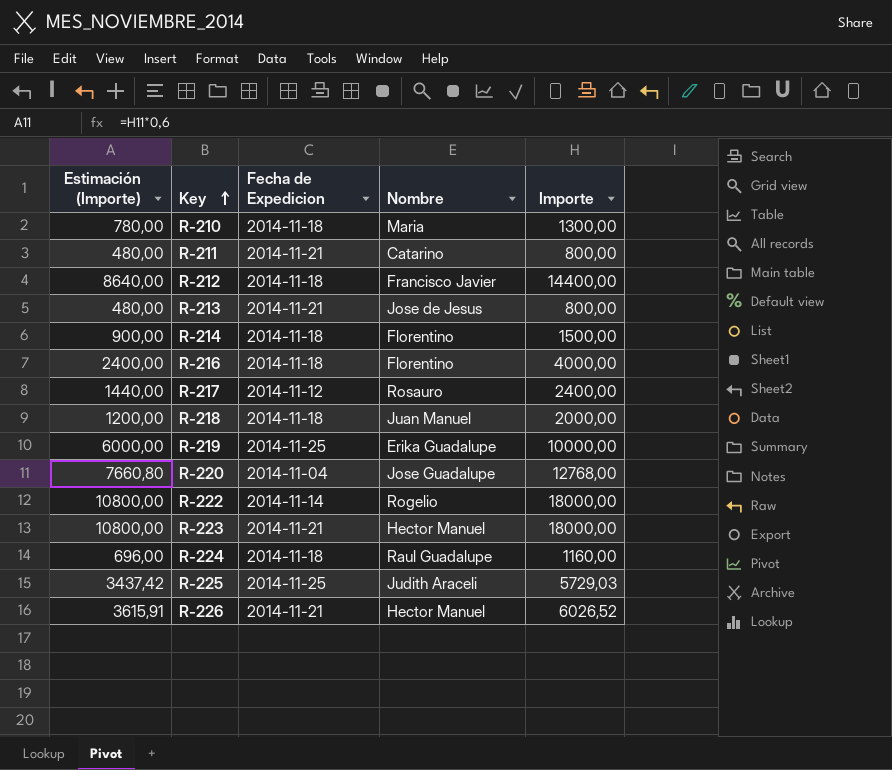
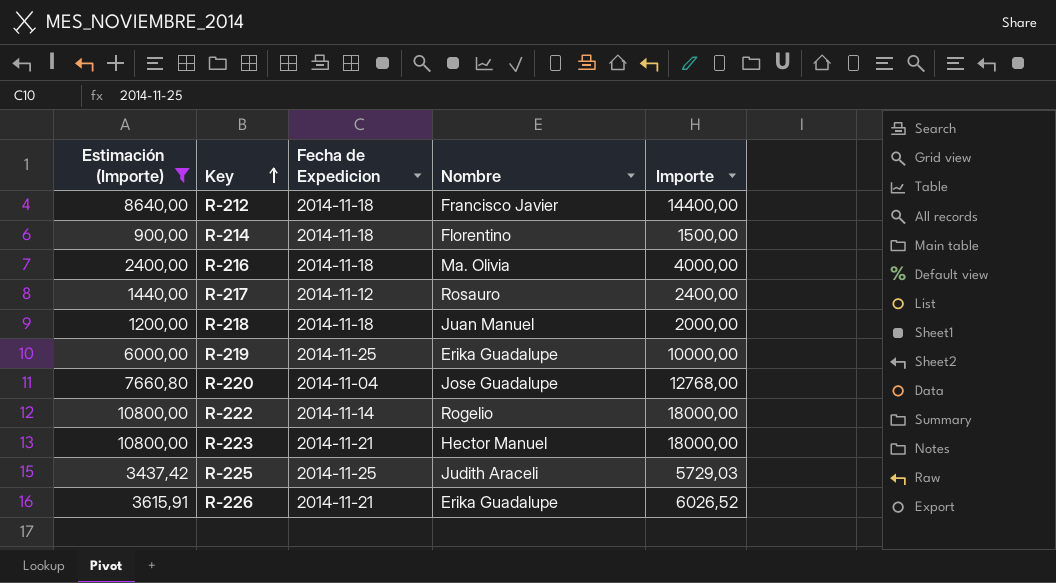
filter: none -> Estimación (Importe) >= 900,00
R-216 | Nombre: Florentino -> Ma. Olivia
R-226 | Nombre: Hector Manuel -> Erika Guadalupe

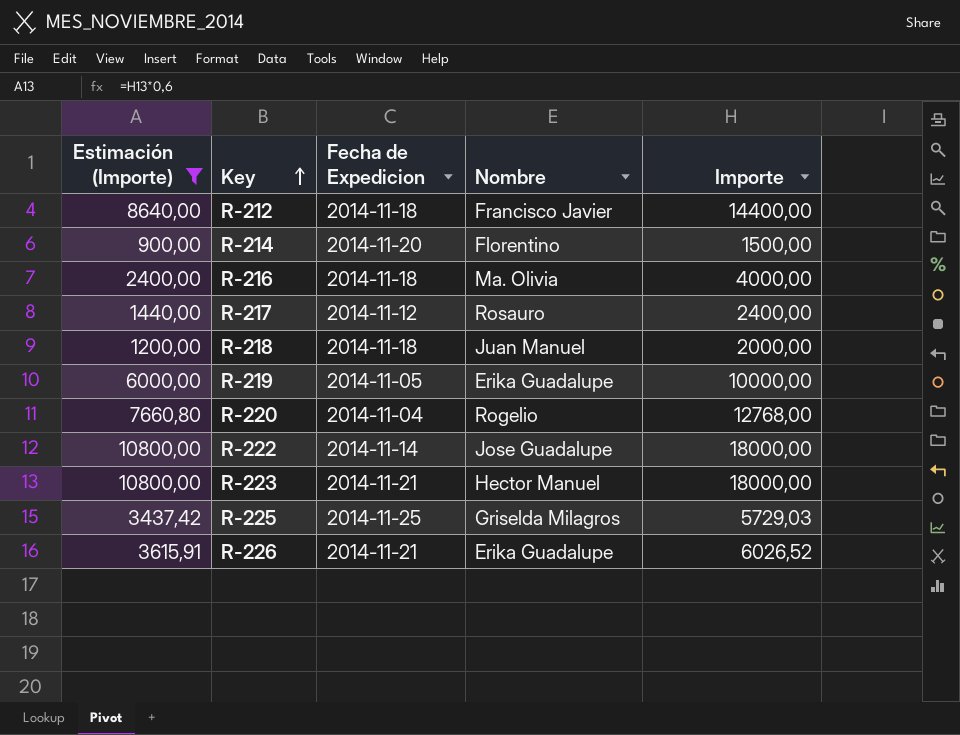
R-214 | Fecha de Expedicion: 2014-11-18 -> 2014-11-20
R-219 | Fecha de Expedicion: 2014-11-25 -> 2014-11-05
R-220 | Nombre: Jose Guadalupe -> Rogelio
R-222 | Nombre: Rogelio -> Jose Guadalupe
R-225 | Nombre: Judith Araceli -> Griselda Milagros

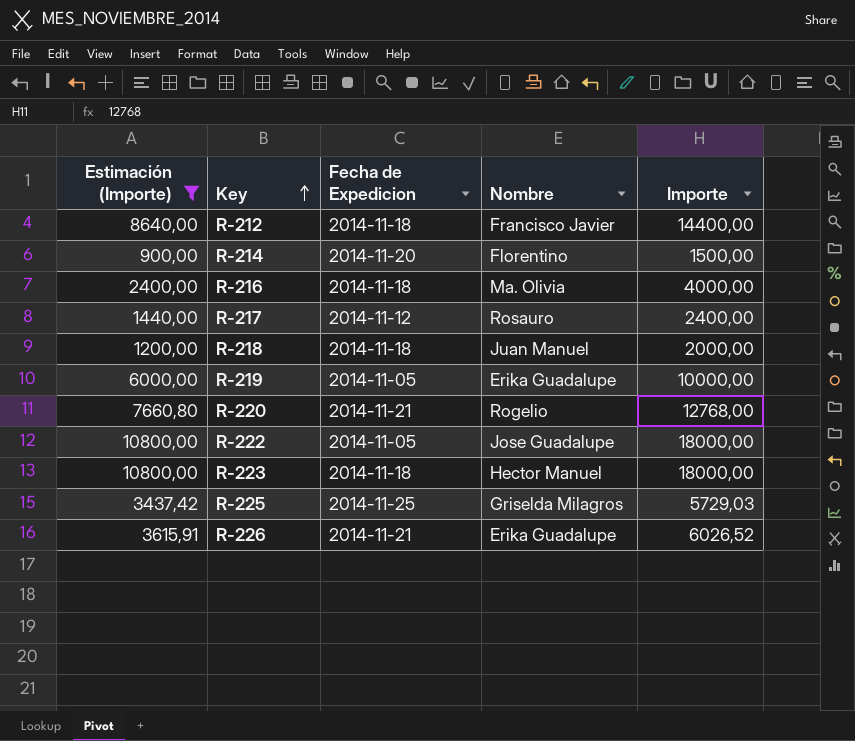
R-220 | Fecha de Expedicion: 2014-11-04 -> 2014-11-21
R-222 | Fecha de Expedicion: 2014-11-14 -> 2014-11-05
R-223 | Fecha de Expedicion: 2014-11-21 -> 2014-11-18

